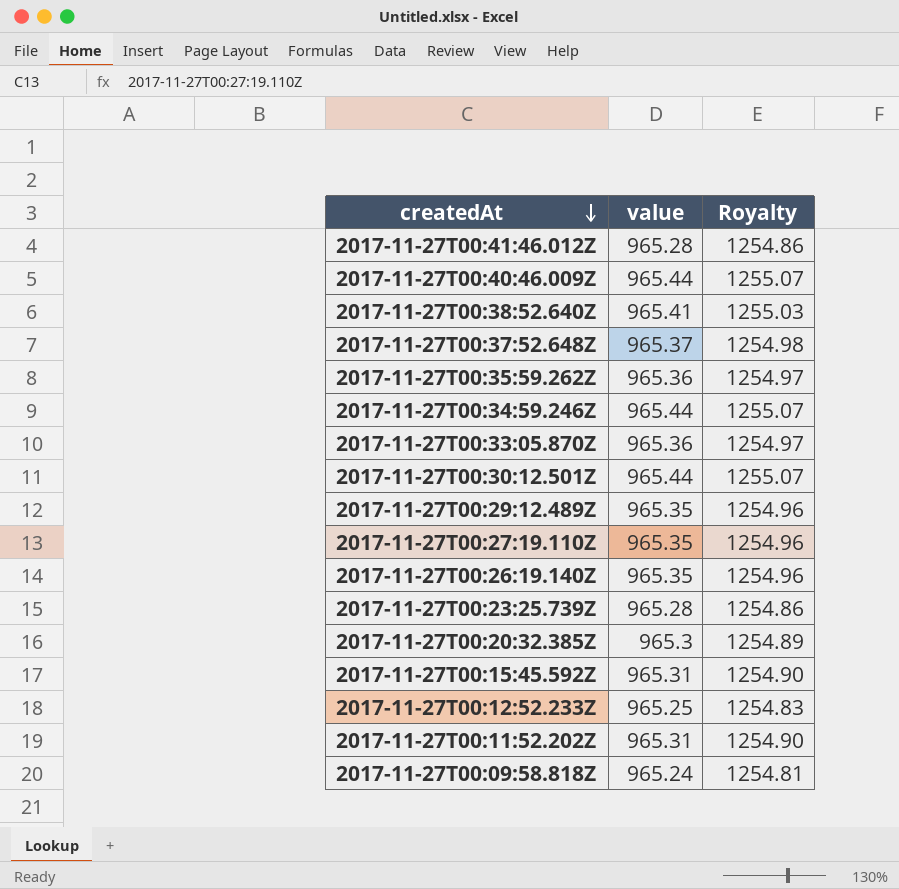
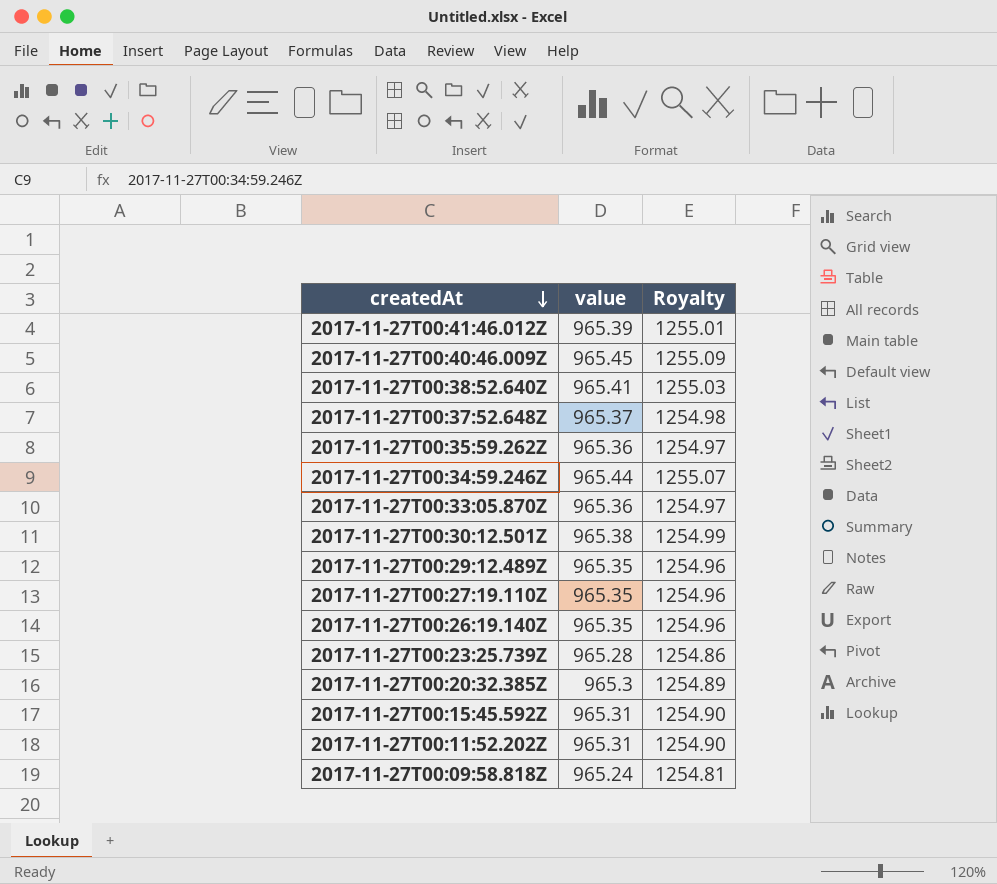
row 2017-11-27T00:12:52.233Z: 965.25 | 1254.83 -> none
2017-11-27T00:41:46.012Z | value: 965.28 -> 965.39
2017-11-27T00:41:46.012Z | Royalty: 1254.86 -> 1255.01
2017-11-27T00:40:46.009Z | value: 965.44 -> 965.45
2017-11-27T00:40:46.009Z | Royalty: 1255.07 -> 1255.09
2017-11-27T00:30:12.501Z | value: 965.44 -> 965.38
2017-11-27T00:30:12.501Z | Royalty: 1255.07 -> 1254.99

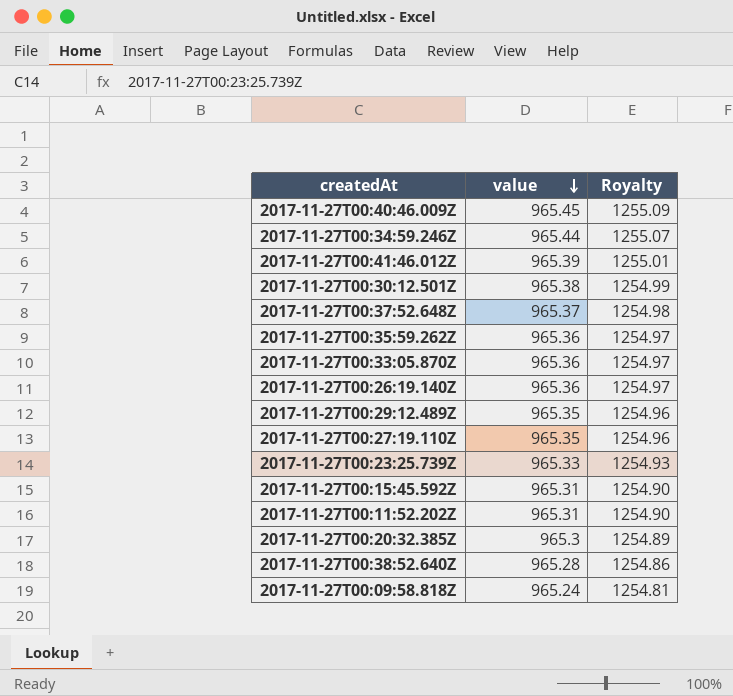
row order: createdAt descending -> value descending
2017-11-27T00:26:19.140Z | value: 965.35 -> 965.36
2017-11-27T00:26:19.140Z | Royalty: 1254.96 -> 1254.97
2017-11-27T00:23:25.739Z | value: 965.28 -> 965.33
2017-11-27T00:23:25.739Z | Royalty: 1254.86 -> 1254.93
2017-11-27T00:38:52.640Z | value: 965.41 -> 965.28
2017-11-27T00:38:52.640Z | Royalty: 1255.03 -> 1254.86

